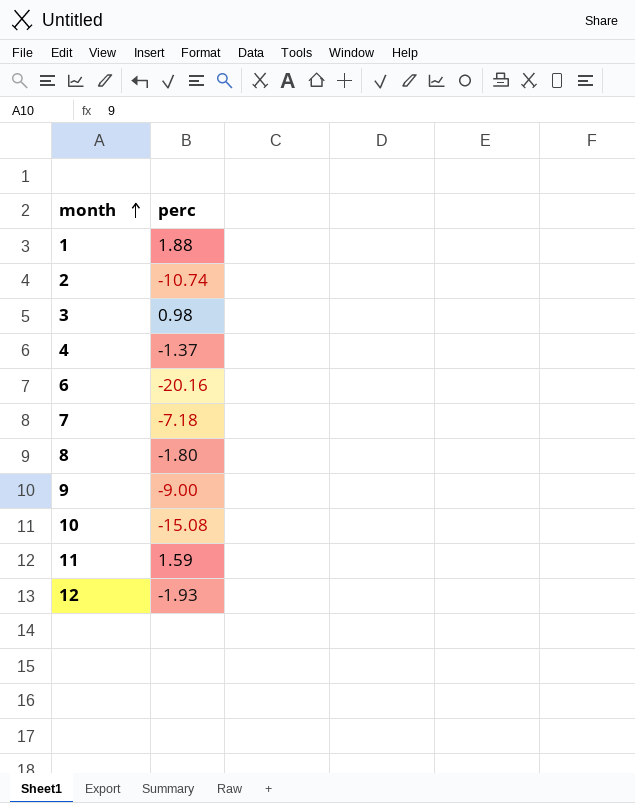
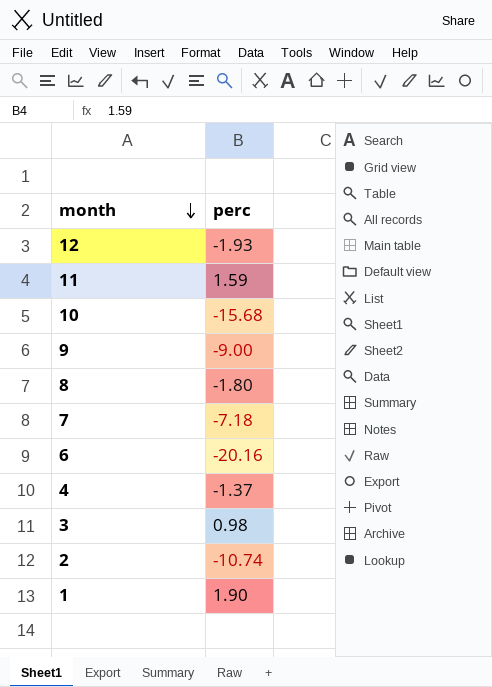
row order: month ascending -> month descending
10 | perc: -15.08 -> -15.68
1 | perc: 1.88 -> 1.90

